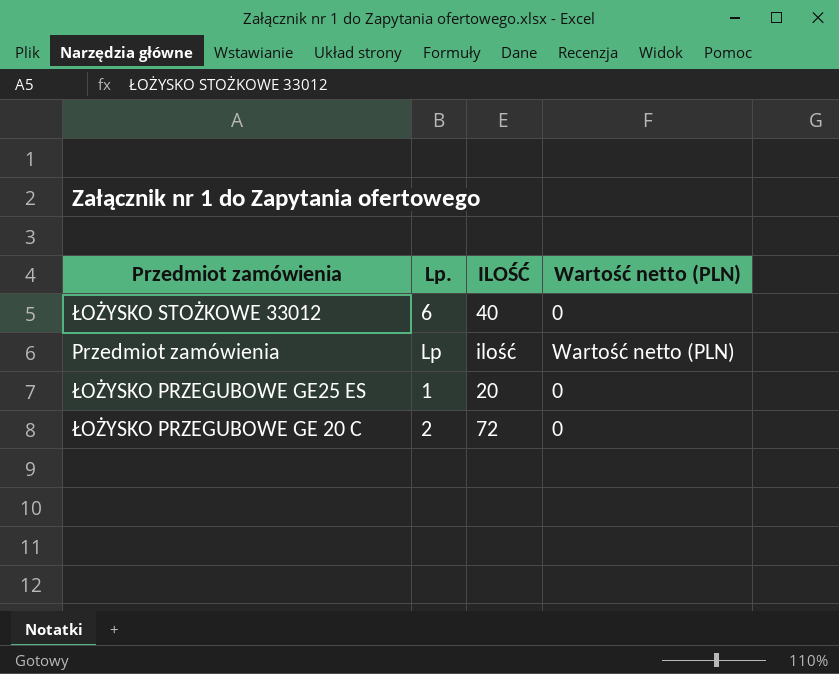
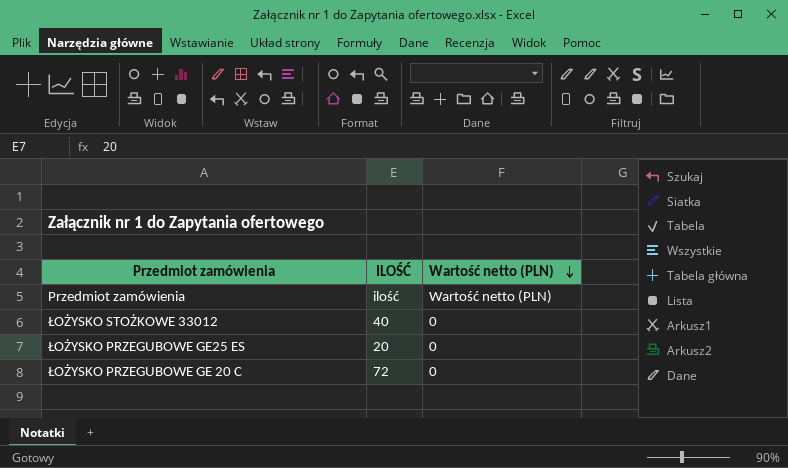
row order: none -> Wartość netto (PLN) descending
column Lp. | position: 2 -> none

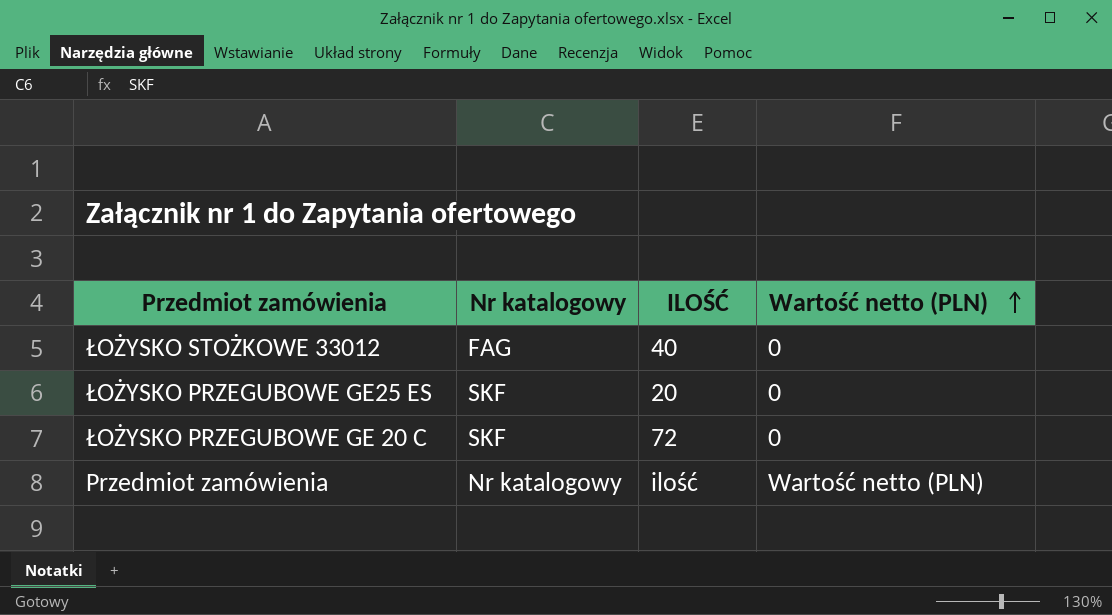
row order: Wartość netto (PLN) descending -> Wartość netto (PLN) ascending
column Nr katalogowy | position: none -> 2

